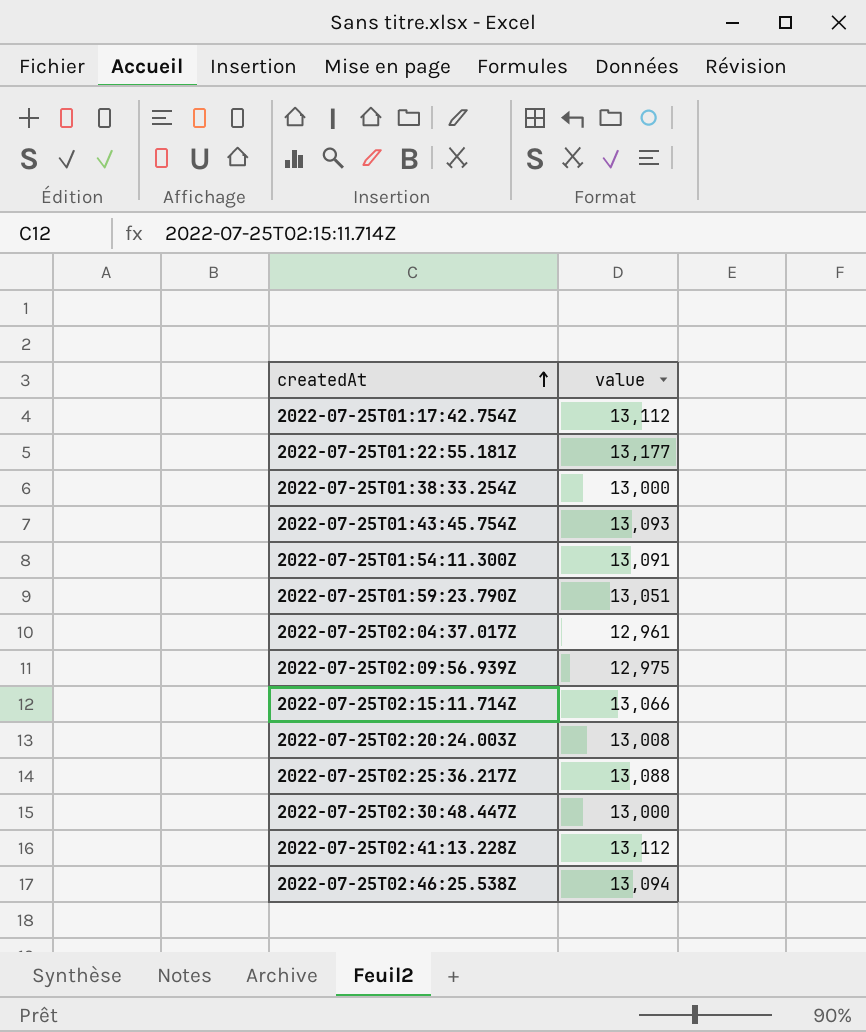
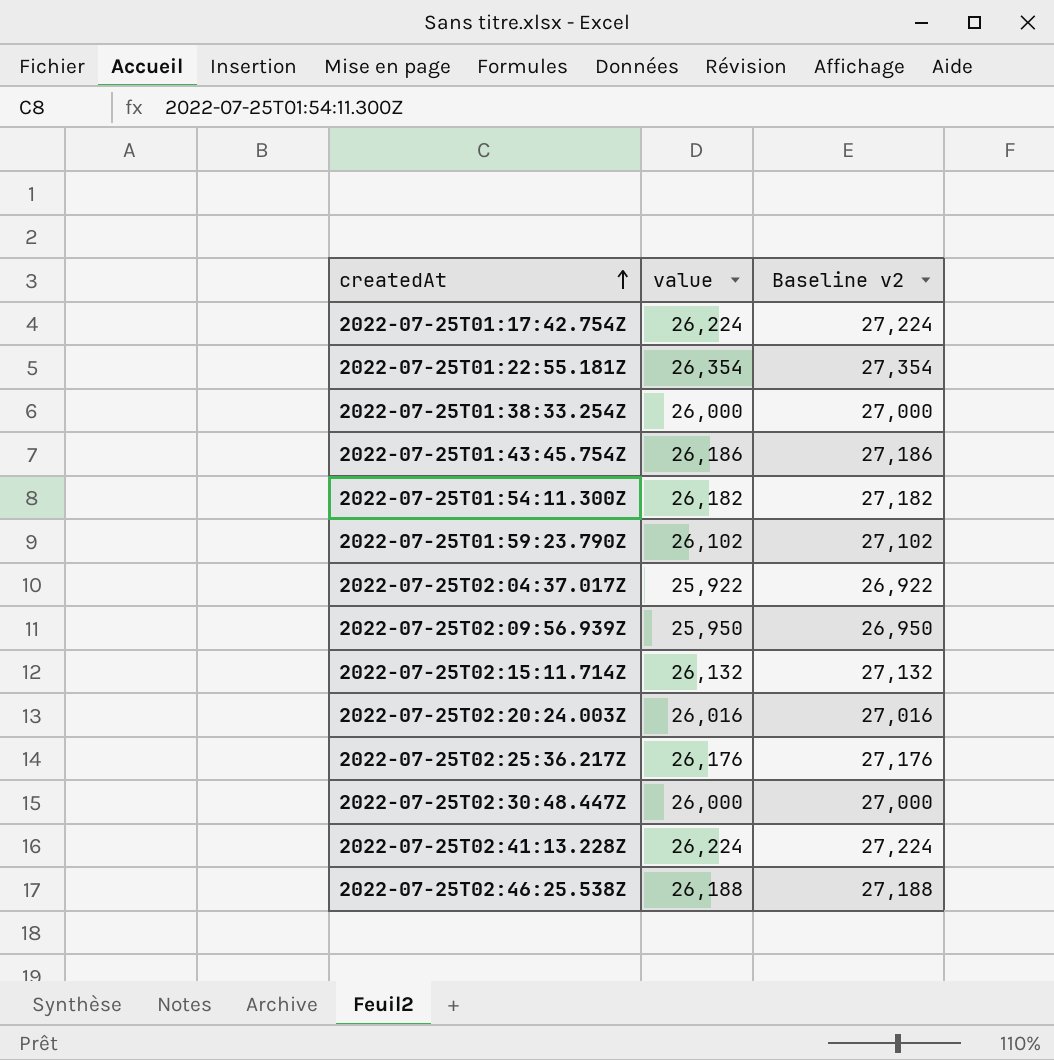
column Baseline v2 | formula: none -> [value] + 1000
2022-07-25T01:17:42.754Z | value: 13,112 -> 26,224
2022-07-25T01:22:55.181Z | value: 13,177 -> 26,354
2022-07-25T01:38:33.254Z | value: 13,000 -> 26,000
2022-07-25T01:43:45.754Z | value: 13,093 -> 26,186
2022-07-25T01:54:11.300Z | value: 13,091 -> 26,182
2022-07-25T01:59:23.790Z | value: 13,051 -> 26,102
2022-07-25T02:04:37.017Z | value: 12,961 -> 25,922
2022-07-25T02:09:56.939Z | value: 12,975 -> 25,950
2022-07-25T02:15:11.714Z | value: 13,066 -> 26,132
2022-07-25T02:20:24.003Z | value: 13,008 -> 26,016
2022-07-25T02:25:36.217Z | value: 13,088 -> 26,176
2022-07-25T02:30:48.447Z | value: 13,000 -> 26,000
2022-07-25T02:41:13.228Z | value: 13,112 -> 26,224
2022-07-25T02:46:25.538Z | value: 13,094 -> 26,188

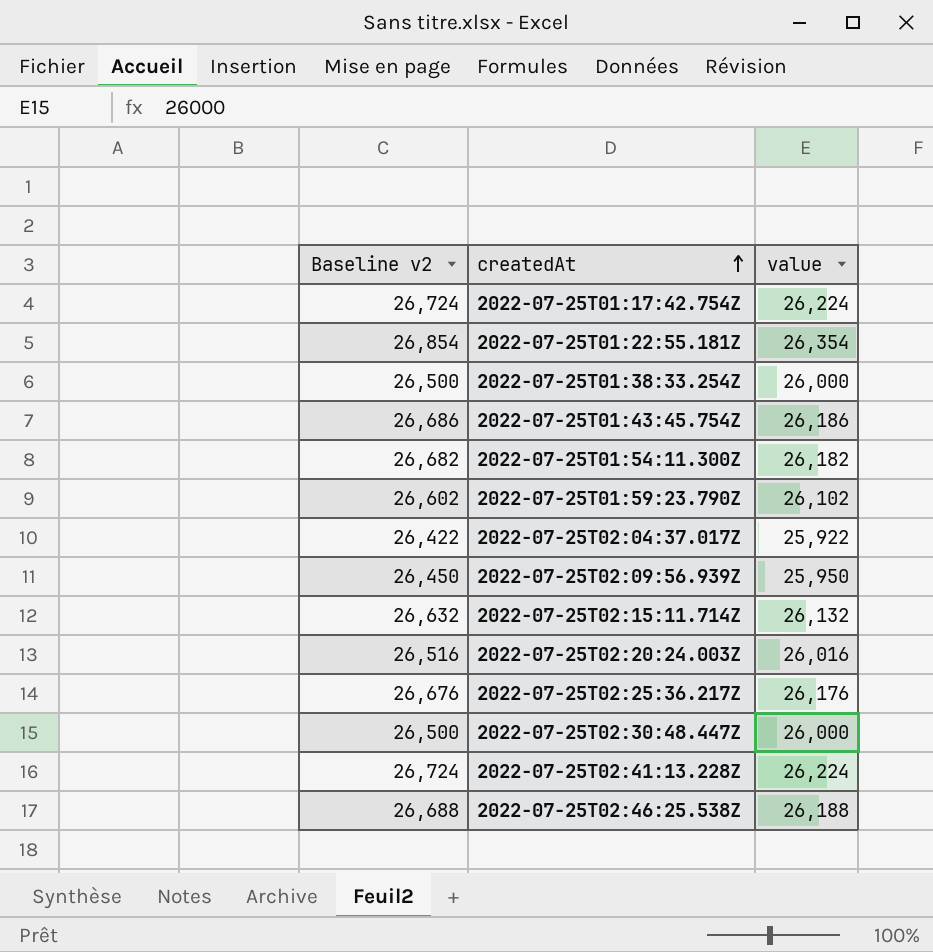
column Baseline v2 | formula: [value] + 1000 -> [value] + 500
column Baseline v2 | position: 3 -> 1

